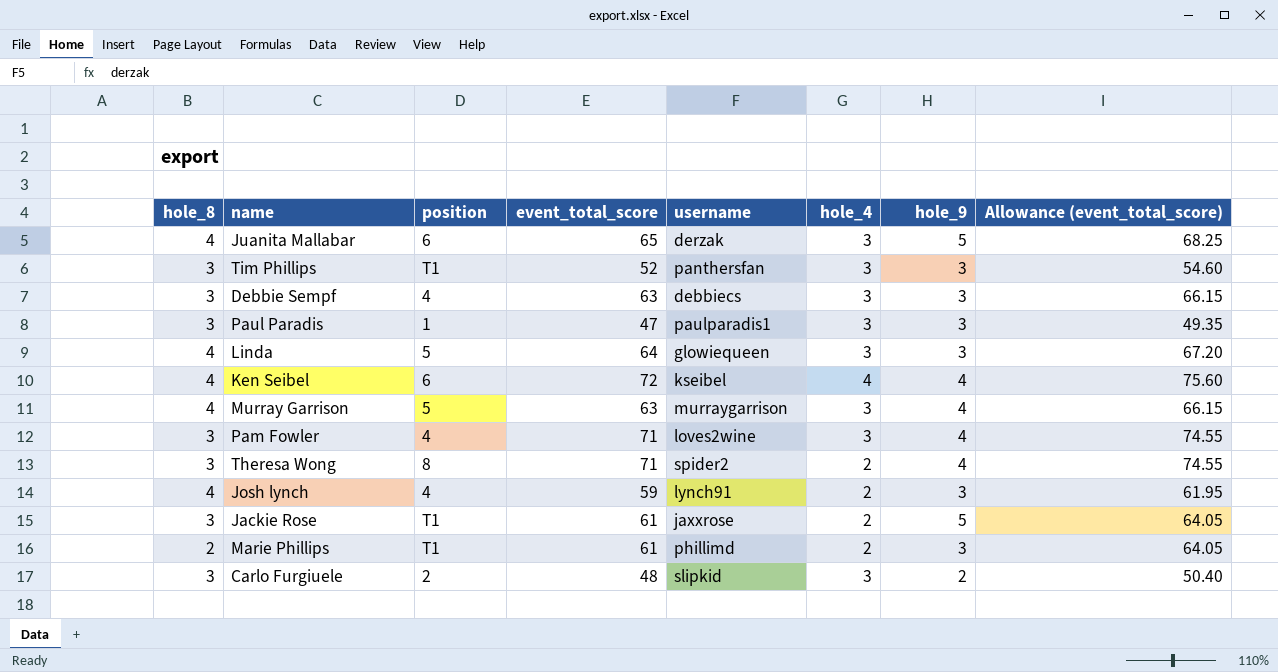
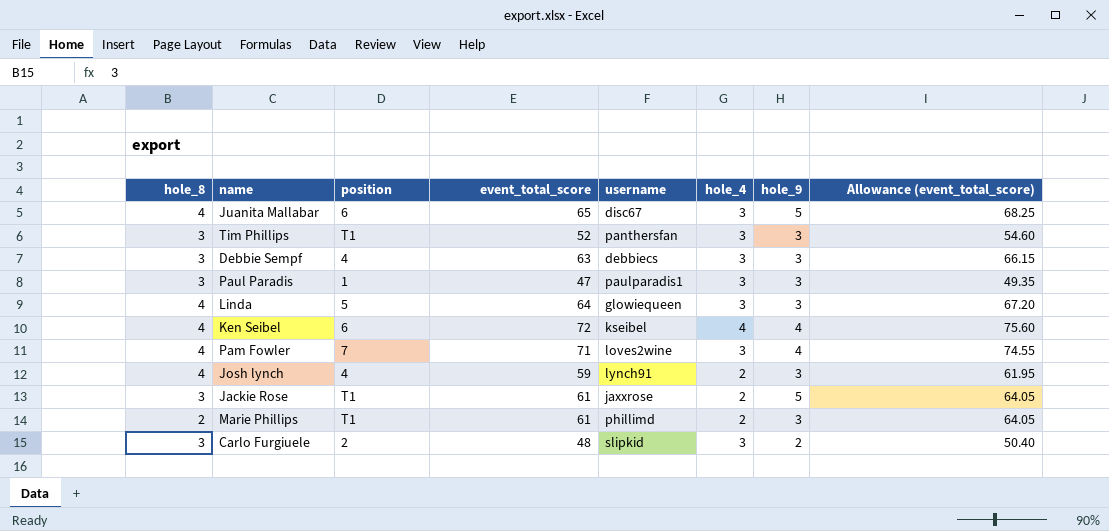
row Murray Garrison: 4 | 5 | 63 | murraygarrison | 3 | 4 | 66.15 -> none
row Theresa Wong: 3 | 8 | 71 | spider2 | 2 | 4 | 74.55 -> none
Juanita Mallabar | username: derzak -> disc67
Pam Fowler | hole_8: 3 -> 4
Pam Fowler | position: 4 -> 7

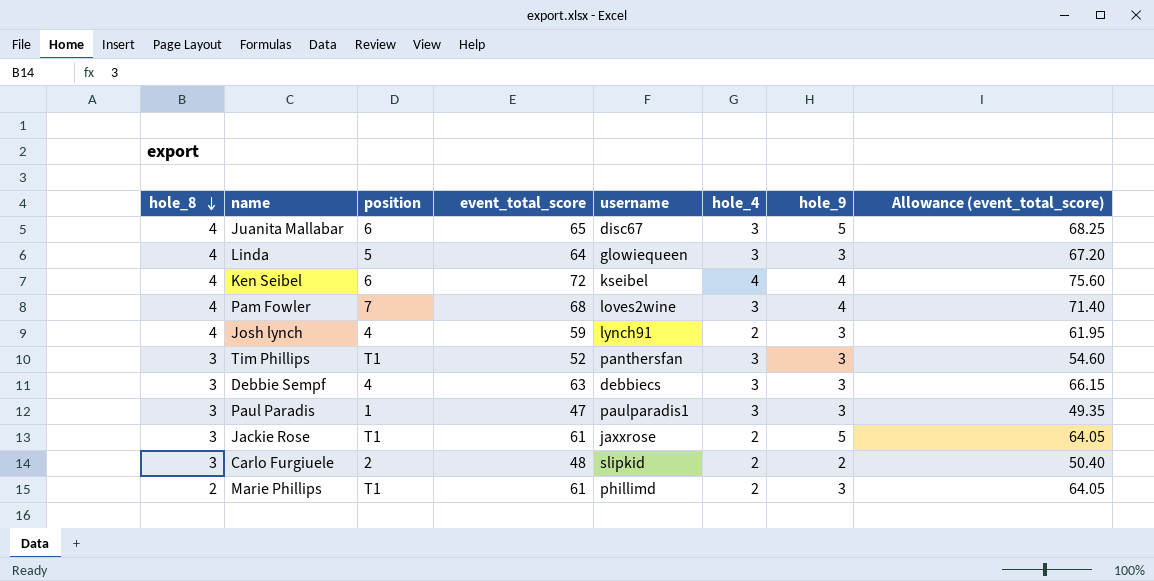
row order: none -> hole_8 descending
Pam Fowler | event_total_score: 71 -> 68
Pam Fowler | Allowance (event_total_score): 74.55 -> 71.40
Carlo Furgiuele | hole_4: 3 -> 2

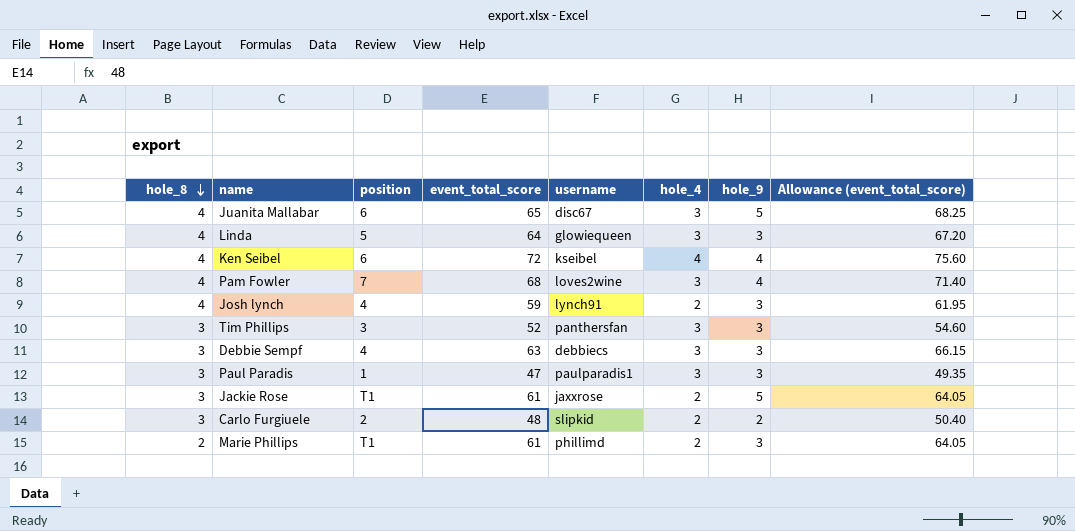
Tim Phillips | position: T1 -> 3

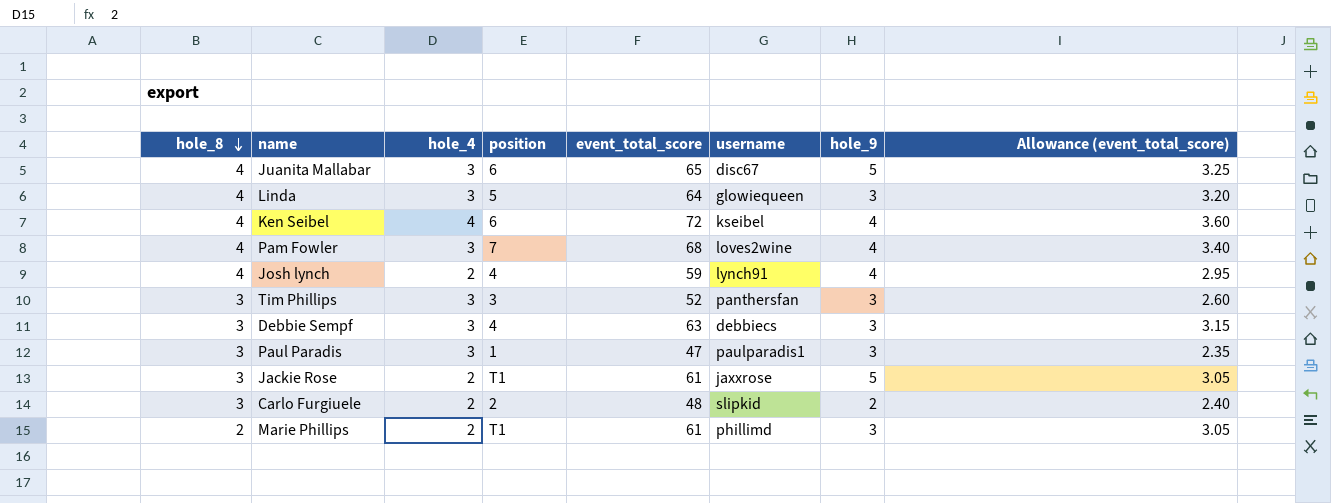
column hole_4 | position: 6 -> 3
column Allowance (event_total_score) | formula: [event_total_score] * 1.05 -> [event_total_score] * 0.05
Josh lynch | hole_9: 3 -> 4

